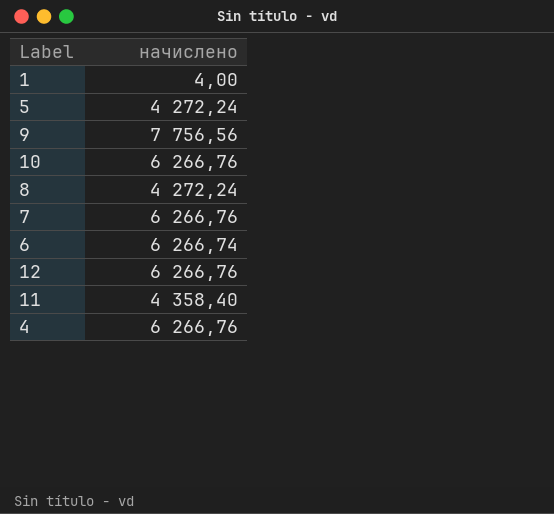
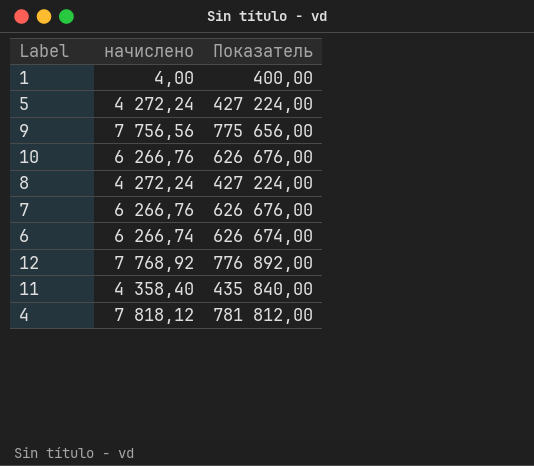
column Показатель | formula: none -> [начислено] * 100
12 | начислено: 6 266,76 -> 7 768,92
4 | начислено: 6 266,76 -> 7 818,12

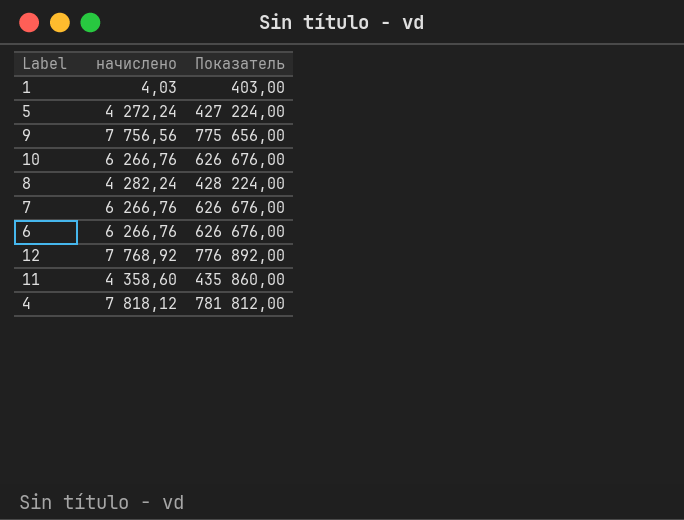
1 | начислено: 4,00 -> 4,03
1 | Показатель: 400,00 -> 403,00
8 | начислено: 4 272,24 -> 4 282,24
8 | Показатель: 427 224,00 -> 428 224,00
6 | начислено: 6 266,74 -> 6 266,76
6 | Показатель: 626 674,00 -> 626 676,00
11 | начислено: 4 358,40 -> 4 358,60
11 | Показатель: 435 840,00 -> 435 860,00

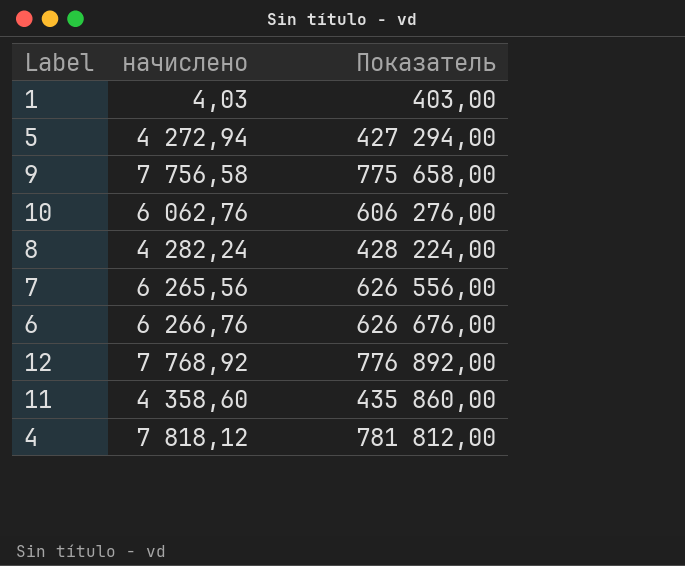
5 | начислено: 4 272,24 -> 4 272,94
5 | Показатель: 427 224,00 -> 427 294,00
9 | начислено: 7 756,56 -> 7 756,58
9 | Показатель: 775 656,00 -> 775 658,00
10 | начислено: 6 266,76 -> 6 062,76
10 | Показатель: 626 676,00 -> 606 276,00
7 | начислено: 6 266,76 -> 6 265,56
7 | Показатель: 626 676,00 -> 626 556,00

